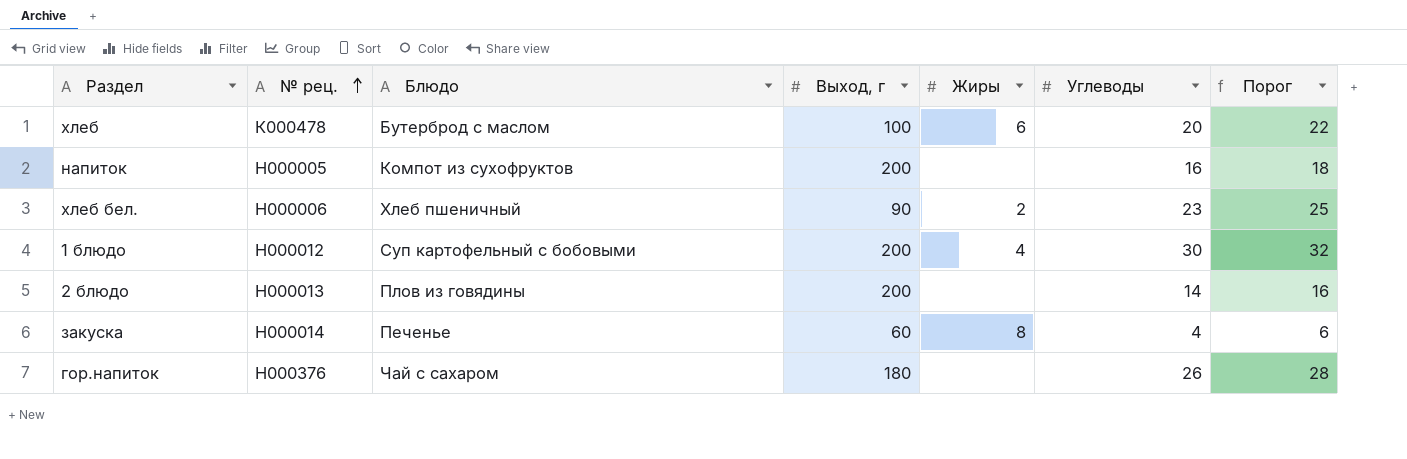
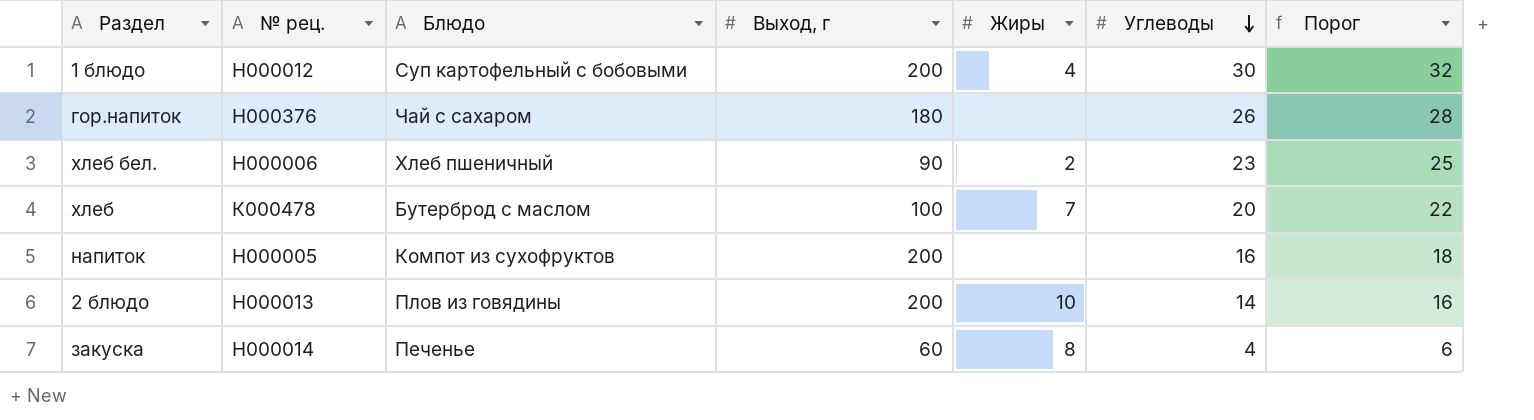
row order: № рец. ascending -> Углеводы descending
хлеб | Жиры: 6 -> 7
2 блюдо | Жиры: none -> 10

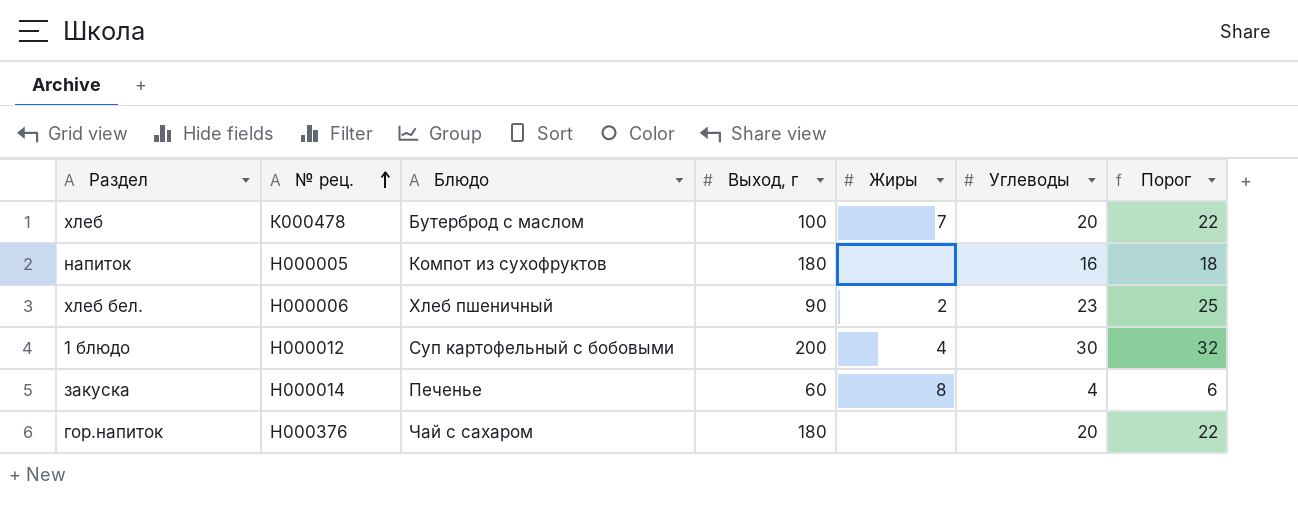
row order: Углеводы descending -> № рец. ascending
row 2 блюдо: Н000013 | Плов из говядины | 200 | 10 | 14 | 16 -> none
напиток | Выход, г: 200 -> 180
гор.напиток | Углеводы: 26 -> 20
гор.напиток | Порог: 28 -> 22

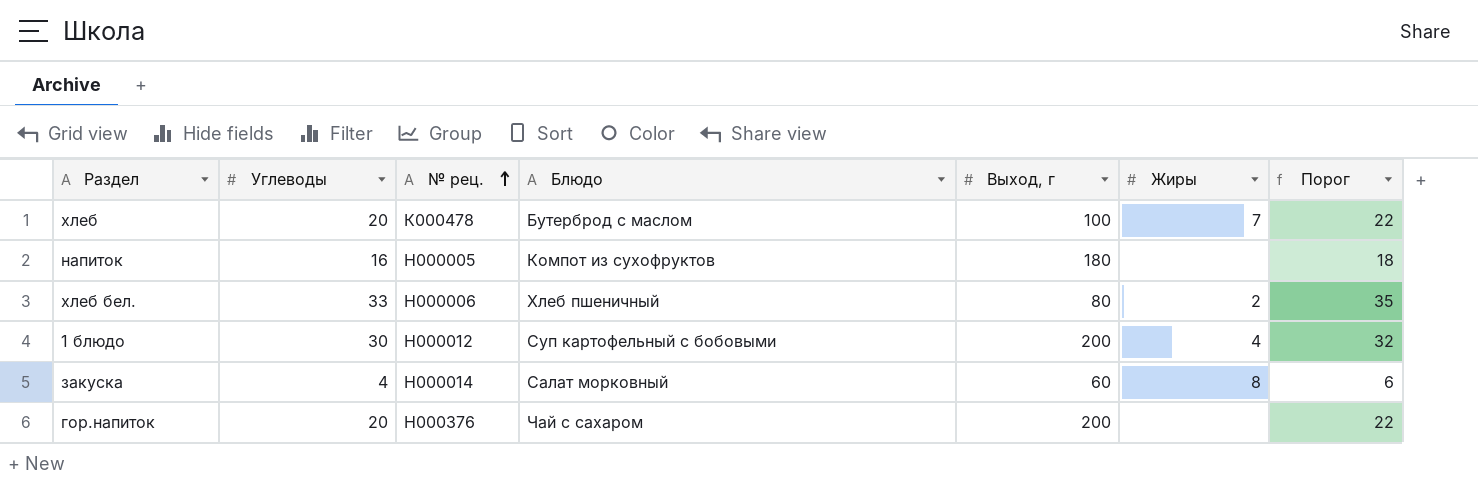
column Углеводы | position: 6 -> 2
хлеб бел. | Углеводы: 23 -> 33
хлеб бел. | Выход, г: 90 -> 80
хлеб бел. | Порог: 25 -> 35
закуска | Блюдо: Печенье -> Салат морковный
гор.напиток | Выход, г: 180 -> 200

